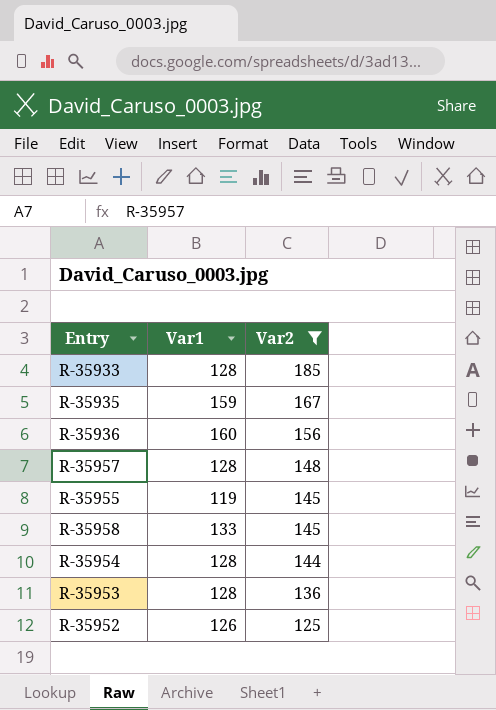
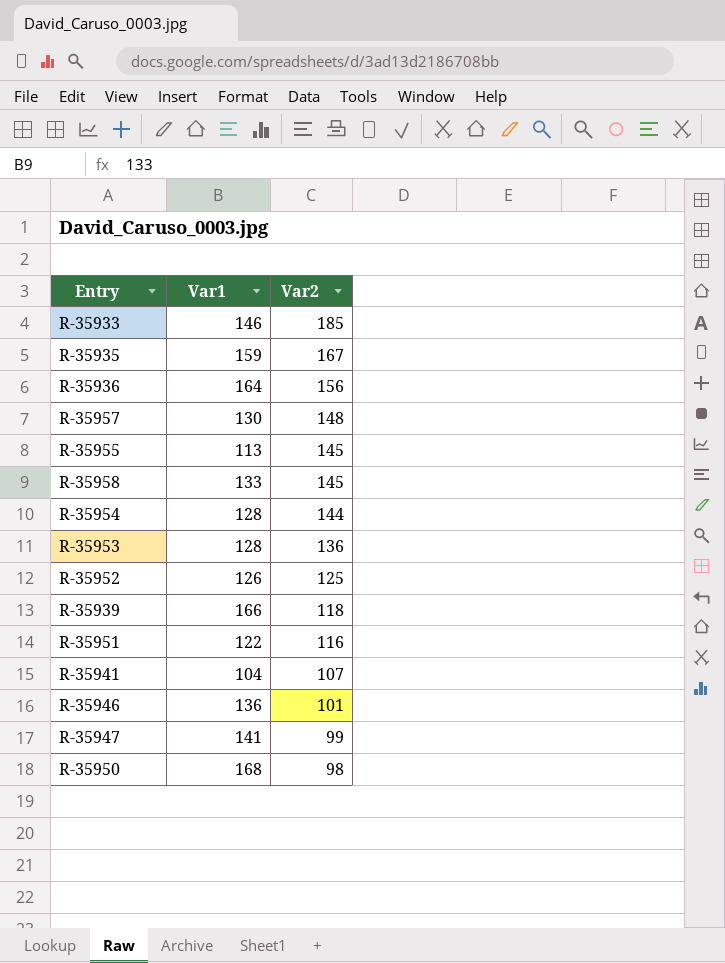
filter: Var2 >= 125 -> none
R-35933 | Var1: 128 -> 146
R-35936 | Var1: 160 -> 164
R-35957 | Var1: 128 -> 130
R-35955 | Var1: 119 -> 113

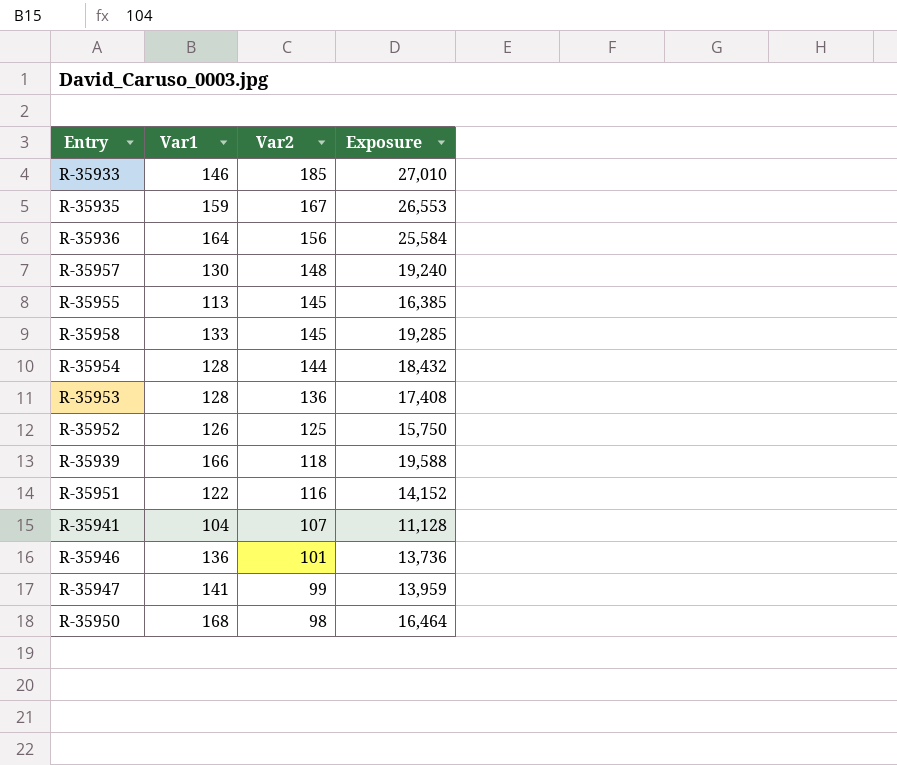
column Exposure | formula: none -> [Var1] * [Var2]

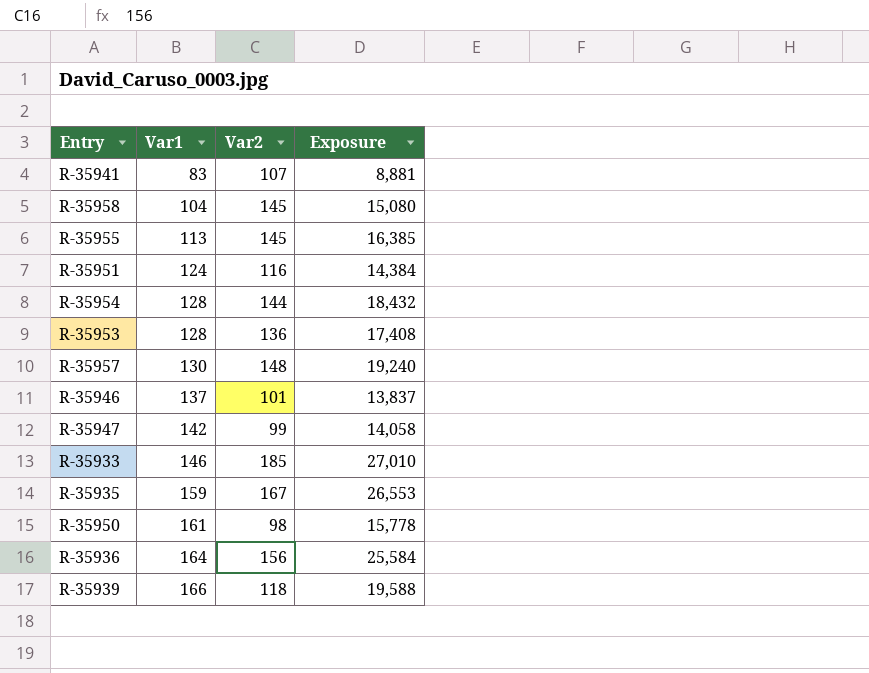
row order: Var2 descending -> Var1 ascending
row R-35952: 126 | 125 | 15,750 -> none
R-35941 | Var1: 104 -> 83
R-35941 | Exposure: 11,128 -> 8,881
R-35958 | Var1: 133 -> 104
R-35958 | Exposure: 19,285 -> 15,080
R-35951 | Var1: 122 -> 124
R-35951 | Exposure: 14,152 -> 14,384
R-35946 | Var1: 136 -> 137
R-35946 | Exposure: 13,736 -> 13,837
R-35947 | Var1: 141 -> 142
R-35947 | Exposure: 13,959 -> 14,058
R-35950 | Var1: 168 -> 161
R-35950 | Exposure: 16,464 -> 15,778

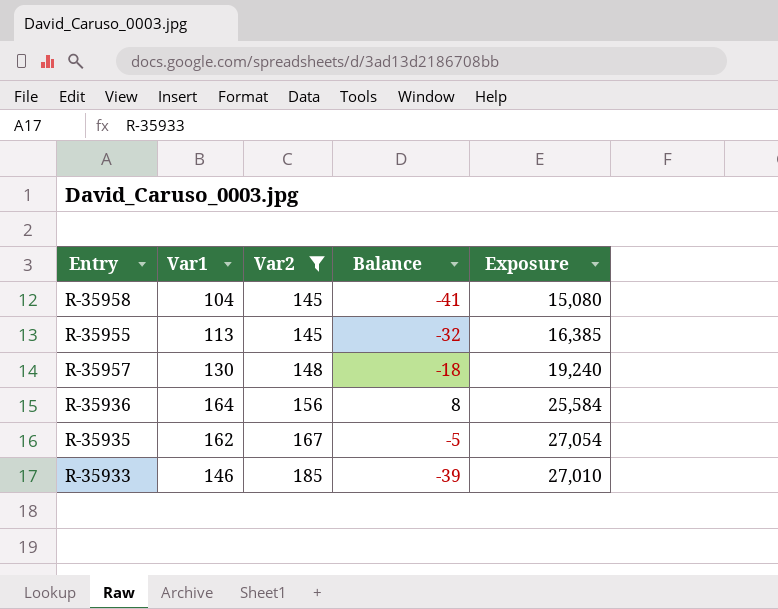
filter: none -> Var2 >= 145
row order: Var1 ascending -> Var2 ascending
column Balance | formula: none -> [Var1] - [Var2]
R-35935 | Var1: 159 -> 162
R-35935 | Exposure: 26,553 -> 27,054

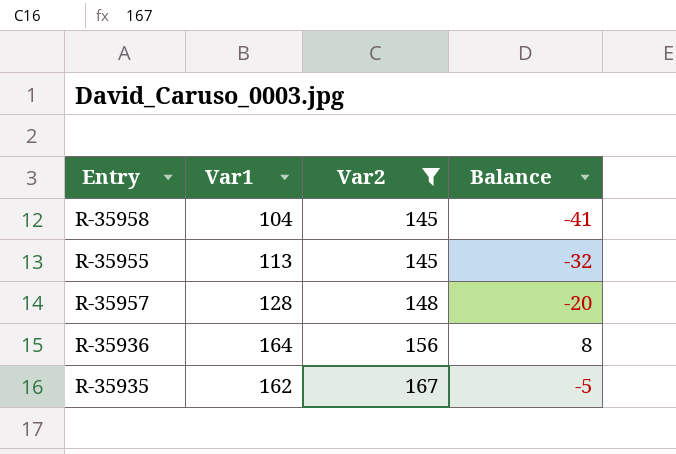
column Exposure | formula: [Var1] * [Var2] -> none
row R-35933: 146 | 185 | -39 | 27,010 -> none
R-35957 | Var1: 130 -> 128
R-35957 | Balance: -18 -> -20

